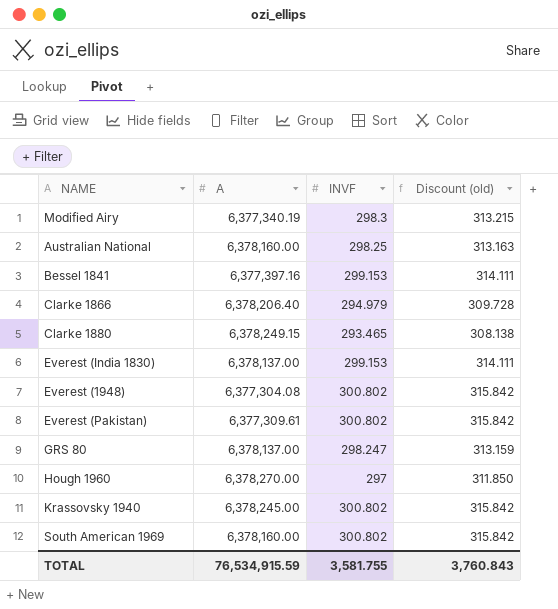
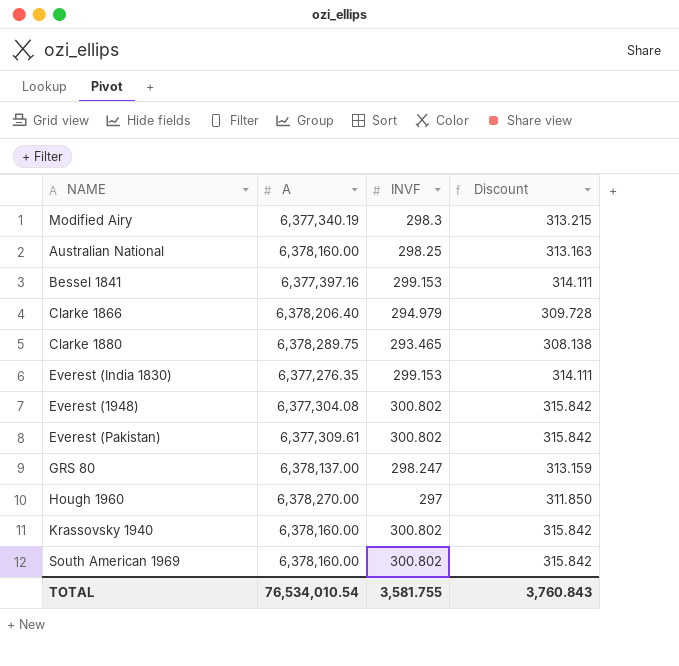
column name: Discount (old) -> Discount
Clarke 1880 | A: 6,378,249.15 -> 6,378,289.75
Everest (India 1830) | A: 6,378,137.00 -> 6,377,276.35
Krassovsky 1940 | A: 6,378,245.00 -> 6,378,160.00
TOTAL | A: 76,534,915.59 -> 76,534,010.54

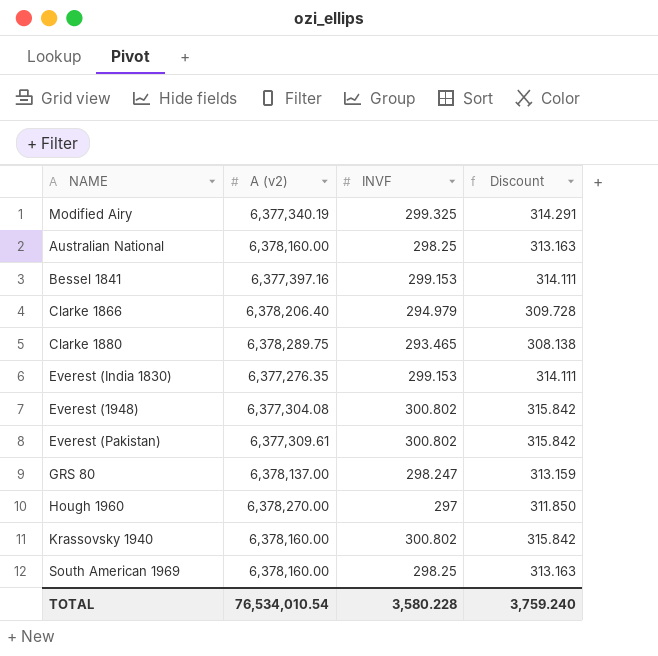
column name: A -> A (v2)
Modified Airy | INVF: 298.3 -> 299.325
Modified Airy | Discount: 313.215 -> 314.291
South American 1969 | INVF: 300.802 -> 298.25
South American 1969 | Discount: 315.842 -> 313.163
TOTAL | INVF: 3,581.755 -> 3,580.228
TOTAL | Discount: 3,760.843 -> 3,759.240

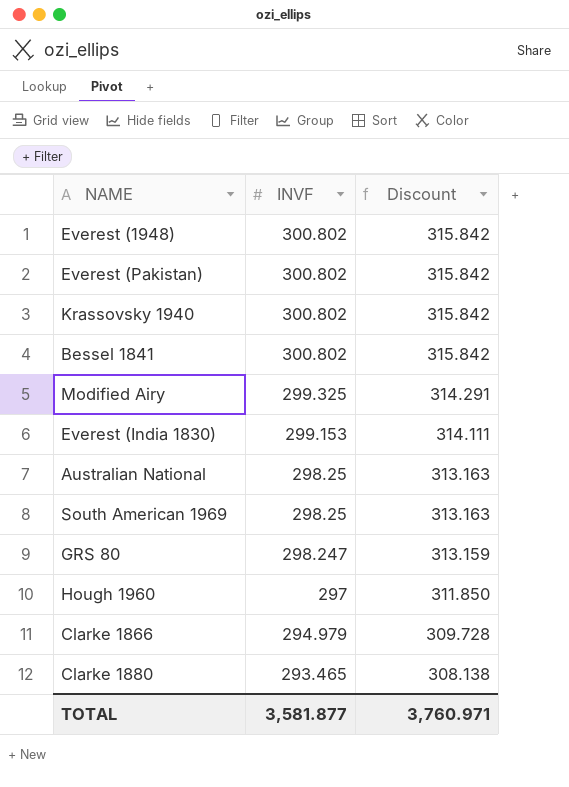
row order: none -> INVF descending
column A (v2) | position: 2 -> none
Bessel 1841 | INVF: 299.153 -> 300.802
Bessel 1841 | Discount: 314.111 -> 315.842
TOTAL | INVF: 3,580.228 -> 3,581.877
TOTAL | Discount: 3,759.240 -> 3,760.971

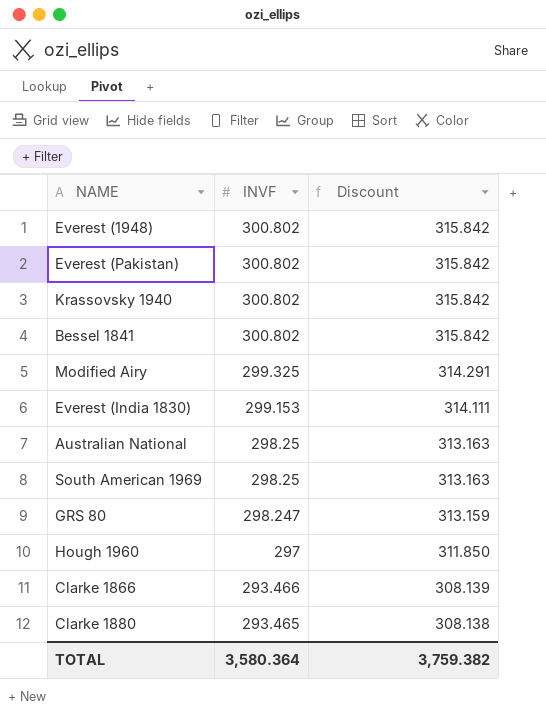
Clarke 1866 | INVF: 294.979 -> 293.466
Clarke 1866 | Discount: 309.728 -> 308.139
TOTAL | INVF: 3,581.877 -> 3,580.364
TOTAL | Discount: 3,760.971 -> 3,759.382

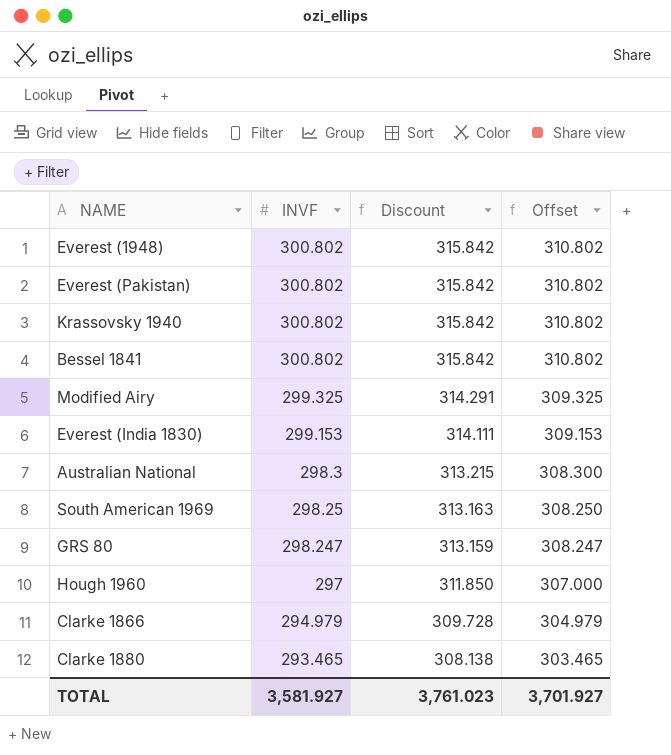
column Offset | formula: none -> [INVF] + 10
Australian National | INVF: 298.25 -> 298.3
Australian National | Discount: 313.163 -> 313.215
Clarke 1866 | INVF: 293.466 -> 294.979
Clarke 1866 | Discount: 308.139 -> 309.728
TOTAL | INVF: 3,580.364 -> 3,581.927
TOTAL | Discount: 3,759.382 -> 3,761.023

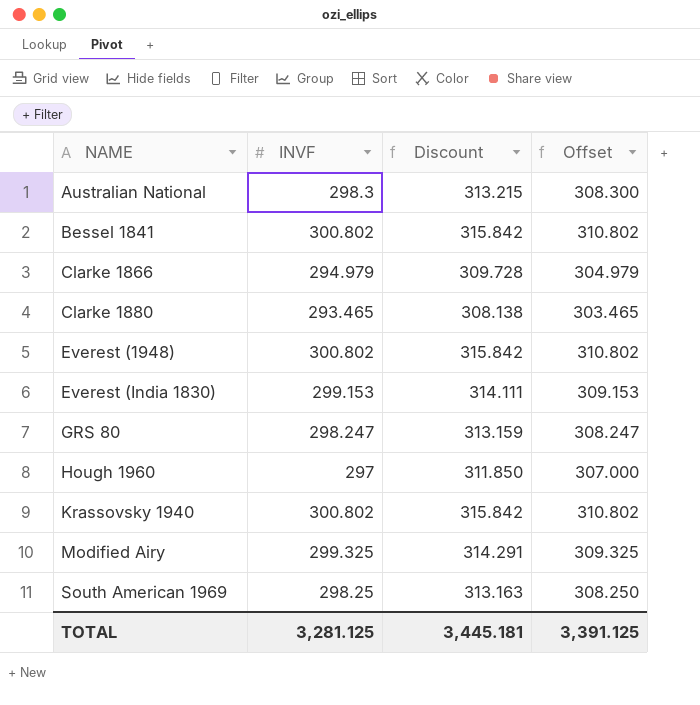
row order: INVF descending -> NAME ascending
row Everest (Pakistan): 300.802 | 315.842 | 310.802 -> none
TOTAL | INVF: 3,581.927 -> 3,281.125
TOTAL | Discount: 3,761.023 -> 3,445.181
TOTAL | Offset: 3,701.927 -> 3,391.125

